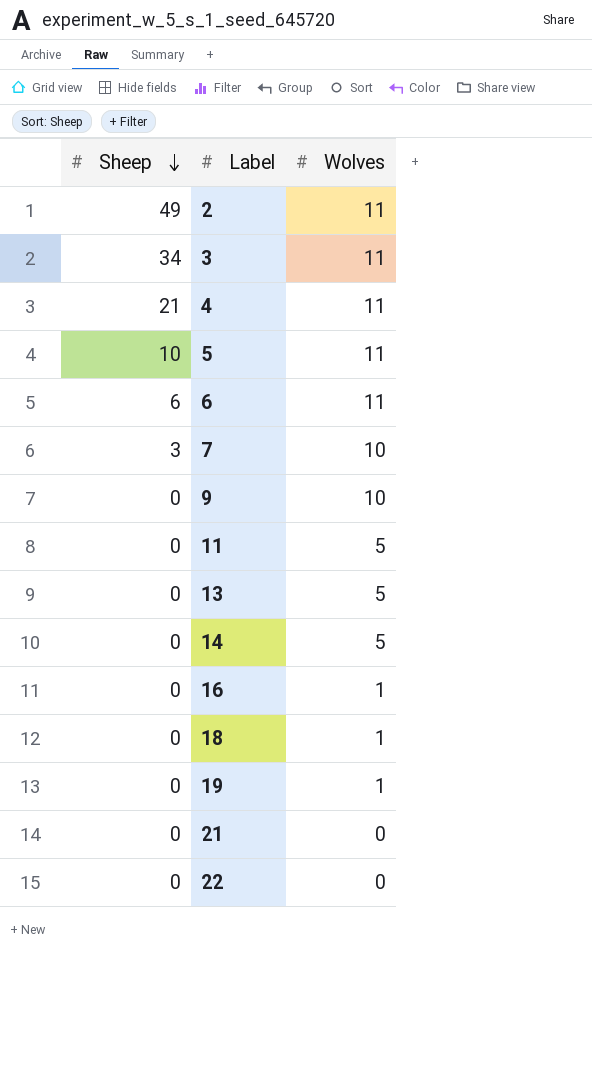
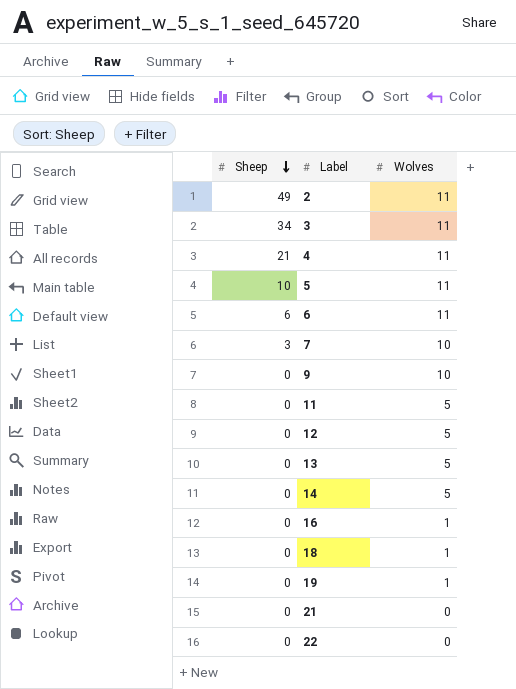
row 12: none -> 0 | 5

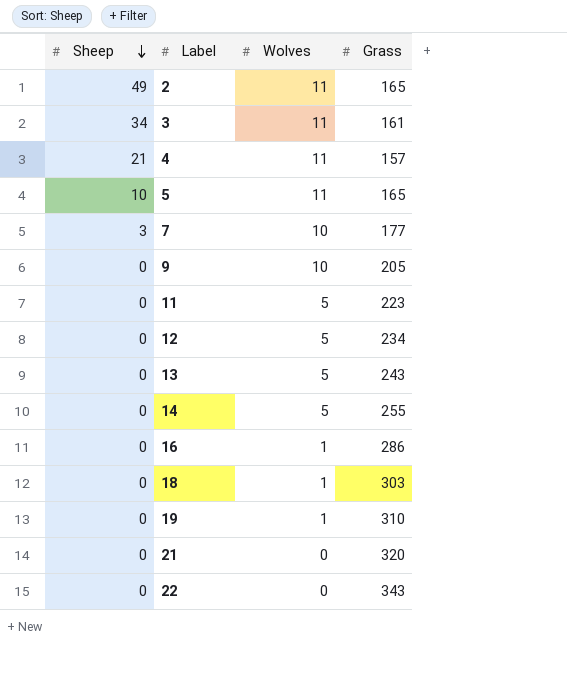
column Grass | position: none -> 4
row 6: 6 | 11 -> none

